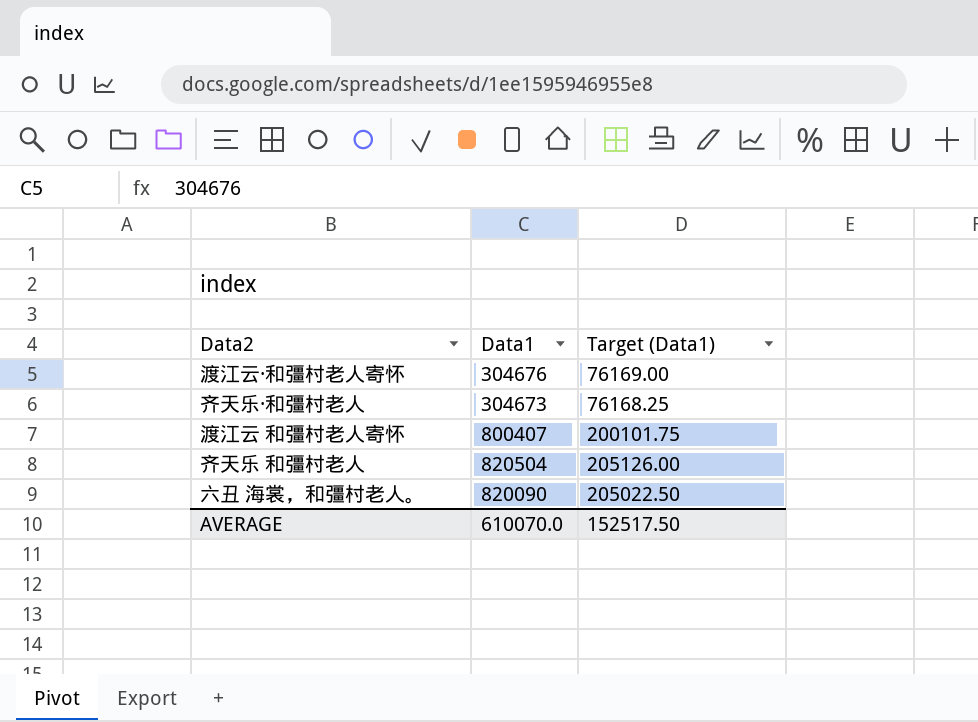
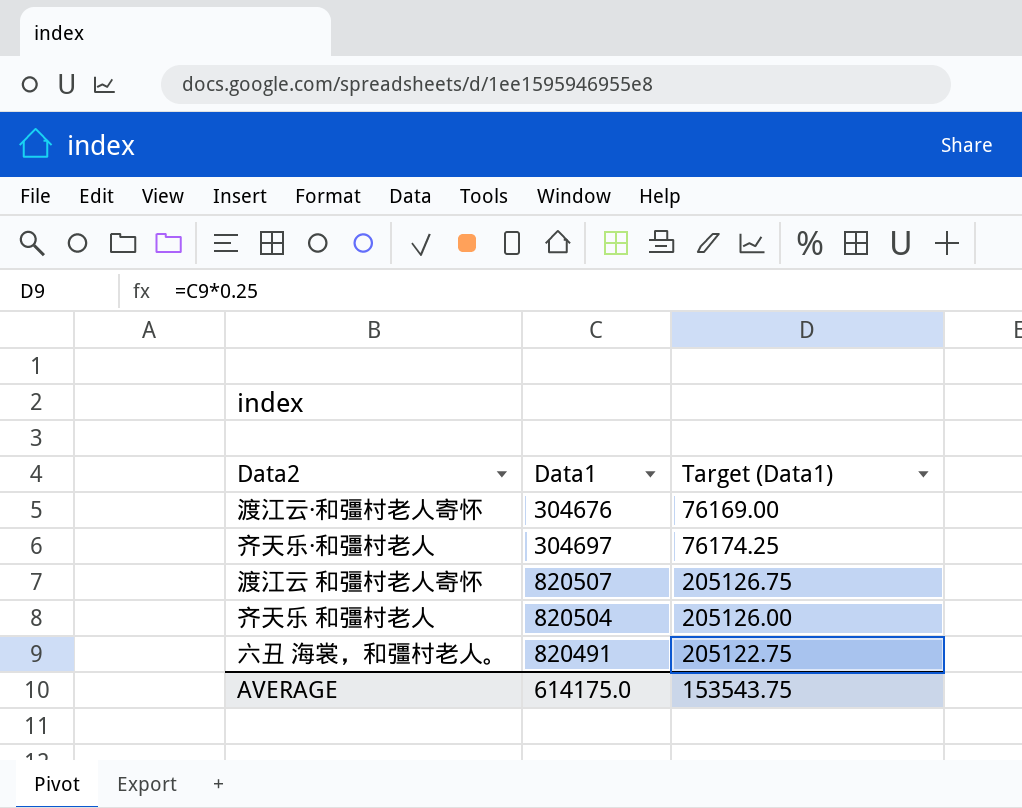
齐天乐·和彊村老人 | Data1: 304673 -> 304697
齐天乐·和彊村老人 | Target (Data1): 76168.25 -> 76174.25
渡江云 和彊村老人寄怀 | Data1: 800407 -> 820507
渡江云 和彊村老人寄怀 | Target (Data1): 200101.75 -> 205126.75
六丑 海裳，和彊村老人。 | Data1: 820090 -> 820491
六丑 海裳，和彊村老人。 | Target (Data1): 205022.50 -> 205122.75
AVERAGE | Data1: 610070.0 -> 614175.0
AVERAGE | Target (Data1): 152517.50 -> 153543.75

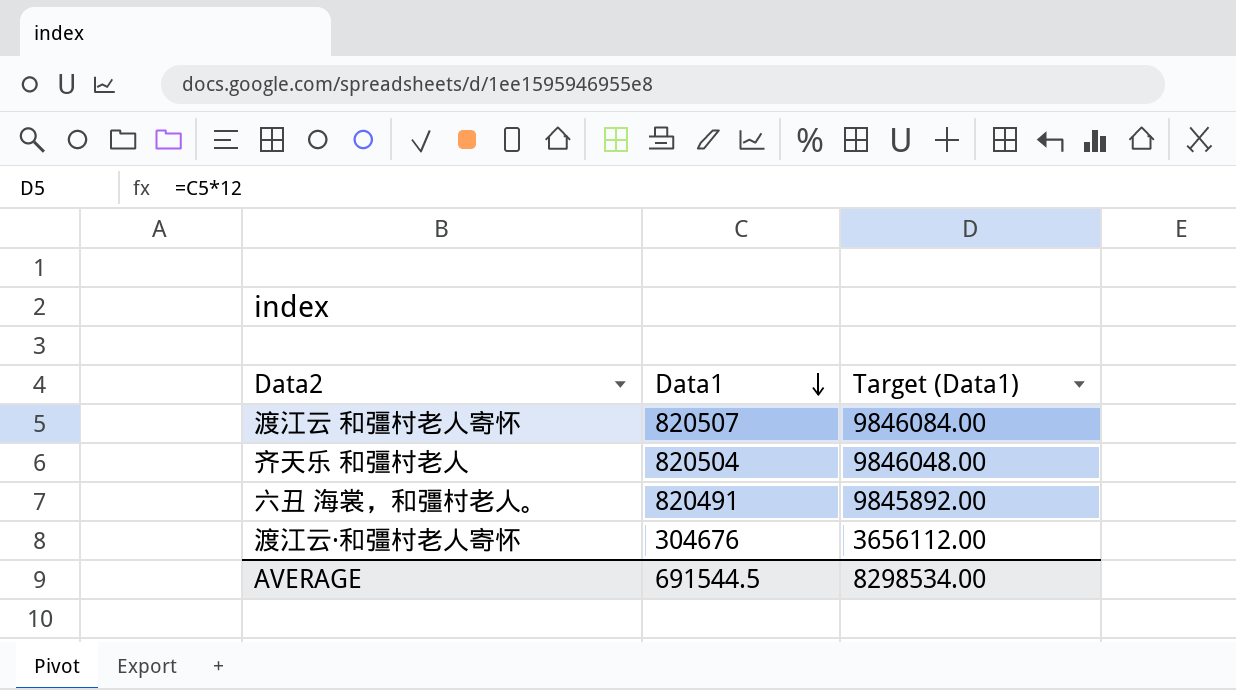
row order: none -> Data1 descending
column Target (Data1) | formula: [Data1] * 0.25 -> [Data1] * 12
row 齐天乐·和彊村老人: 304697 | 76174.25 -> none
AVERAGE | Data1: 614175.0 -> 691544.5
AVERAGE | Target (Data1): 153543.75 -> 8298534.00

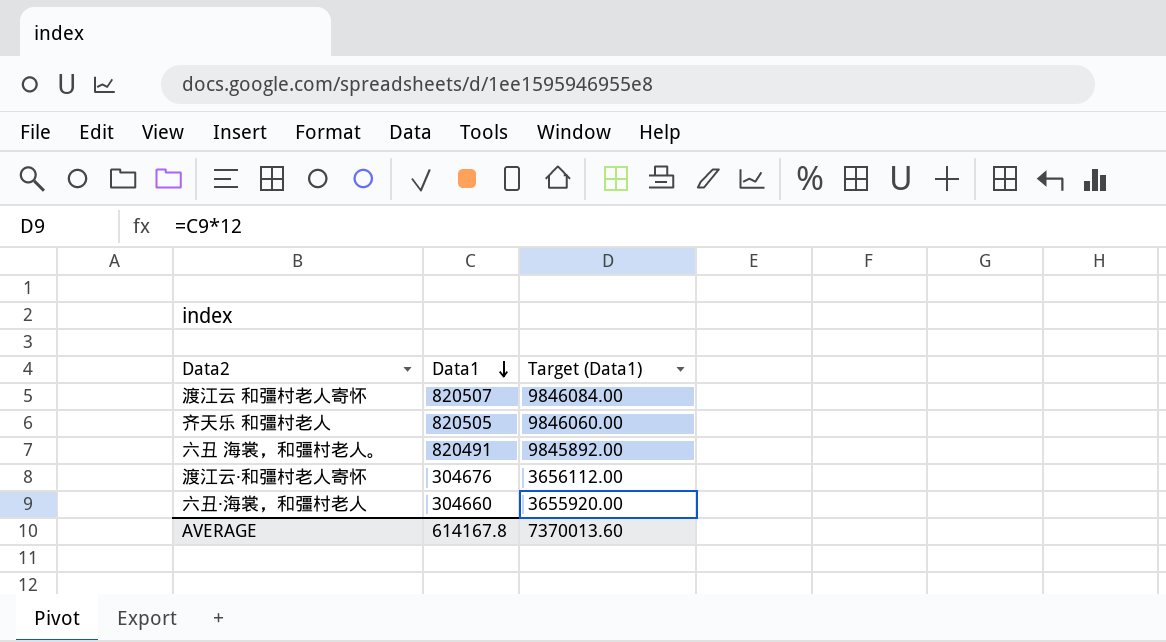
齐天乐 和彊村老人 | Data1: 820504 -> 820505
齐天乐 和彊村老人 | Target (Data1): 9846048.00 -> 9846060.00
row 六丑·海裳，和彊村老人: none -> 304660 | 3655920.00
AVERAGE | Data1: 691544.5 -> 614167.8
AVERAGE | Target (Data1): 8298534.00 -> 7370013.60

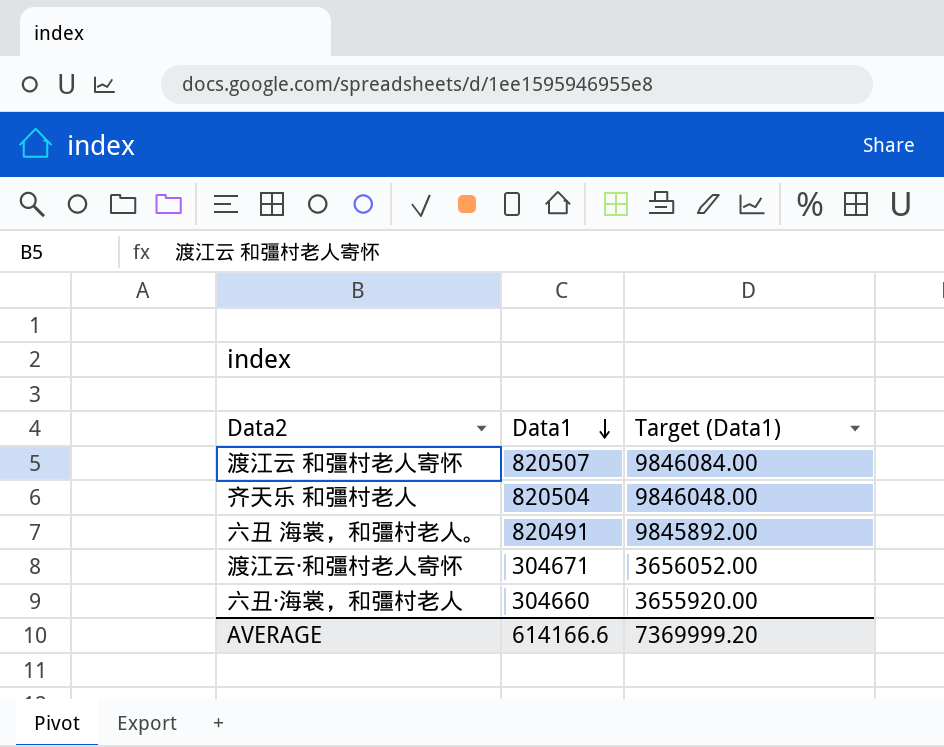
齐天乐 和彊村老人 | Data1: 820505 -> 820504
齐天乐 和彊村老人 | Target (Data1): 9846060.00 -> 9846048.00
渡江云·和彊村老人寄怀 | Data1: 304676 -> 304671
渡江云·和彊村老人寄怀 | Target (Data1): 3656112.00 -> 3656052.00
AVERAGE | Data1: 614167.8 -> 614166.6
AVERAGE | Target (Data1): 7370013.60 -> 7369999.20

